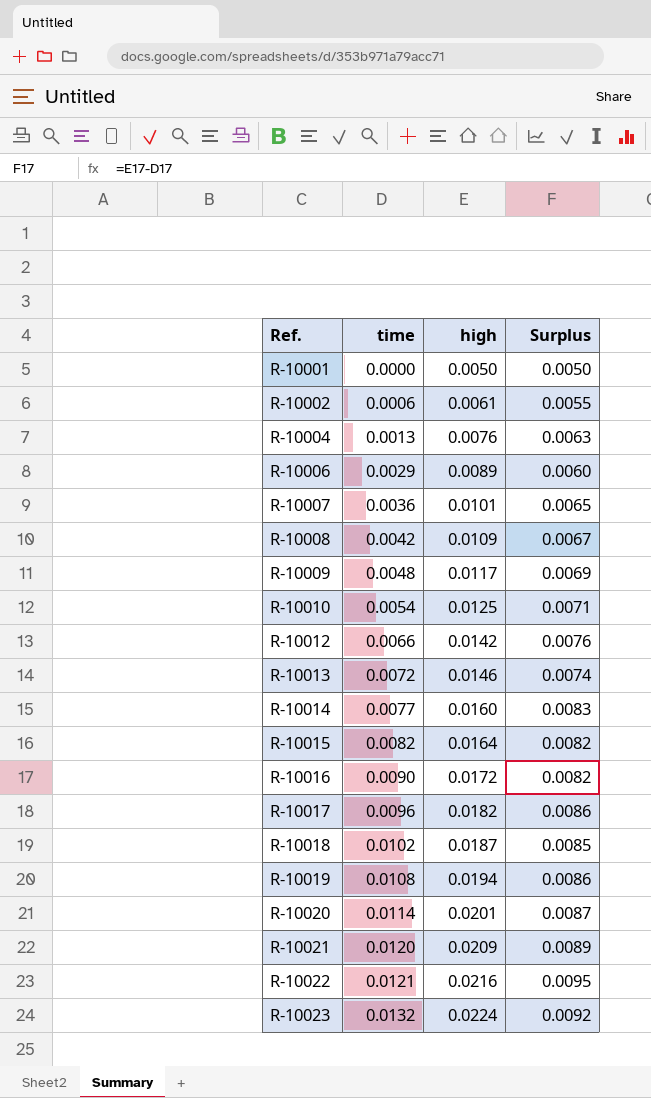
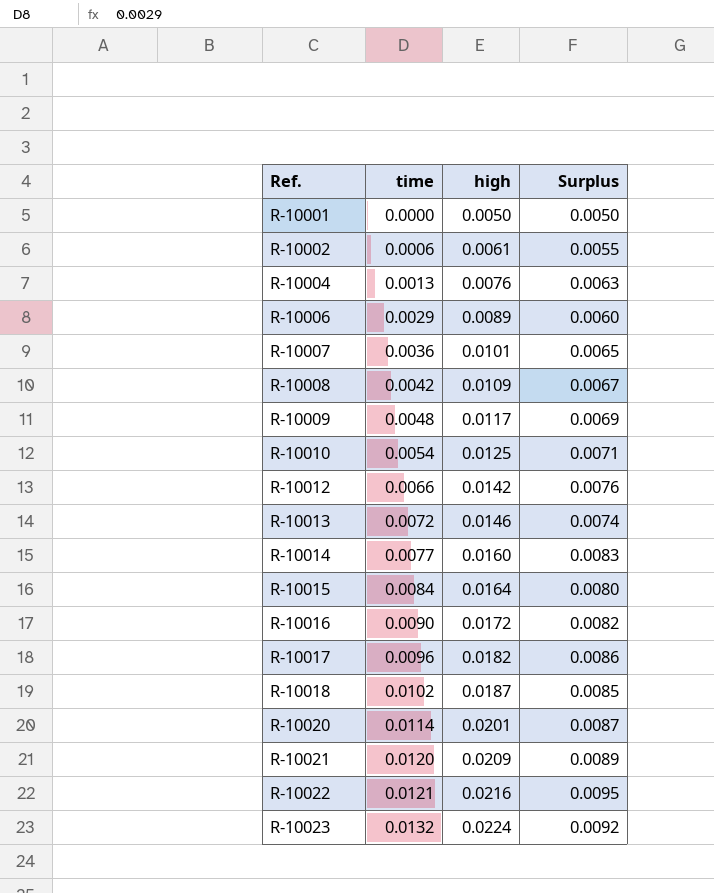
row R-10019: 0.0108 | 0.0194 | 0.0086 -> none
R-10015 | time: 0.0082 -> 0.0084
R-10015 | Surplus: 0.0082 -> 0.0080

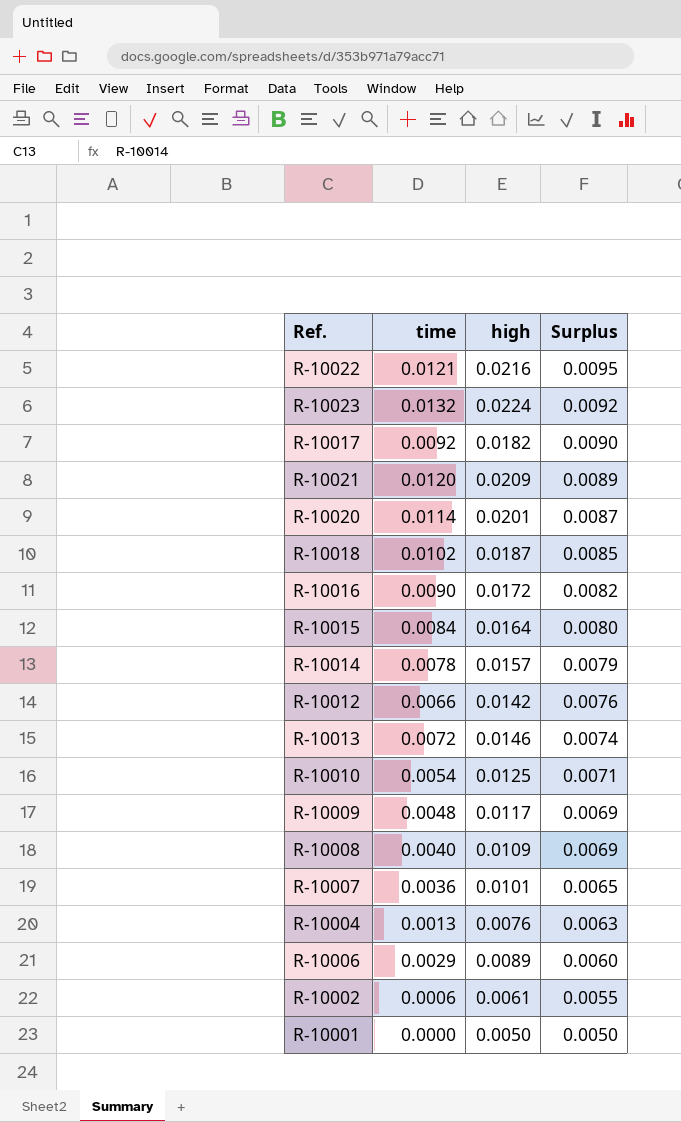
row order: Ref. ascending -> Surplus descending
R-10017 | time: 0.0096 -> 0.0092
R-10017 | Surplus: 0.0086 -> 0.0090
R-10014 | time: 0.0077 -> 0.0078
R-10014 | high: 0.0160 -> 0.0157
R-10014 | Surplus: 0.0083 -> 0.0079
R-10008 | time: 0.0042 -> 0.0040
R-10008 | Surplus: 0.0067 -> 0.0069

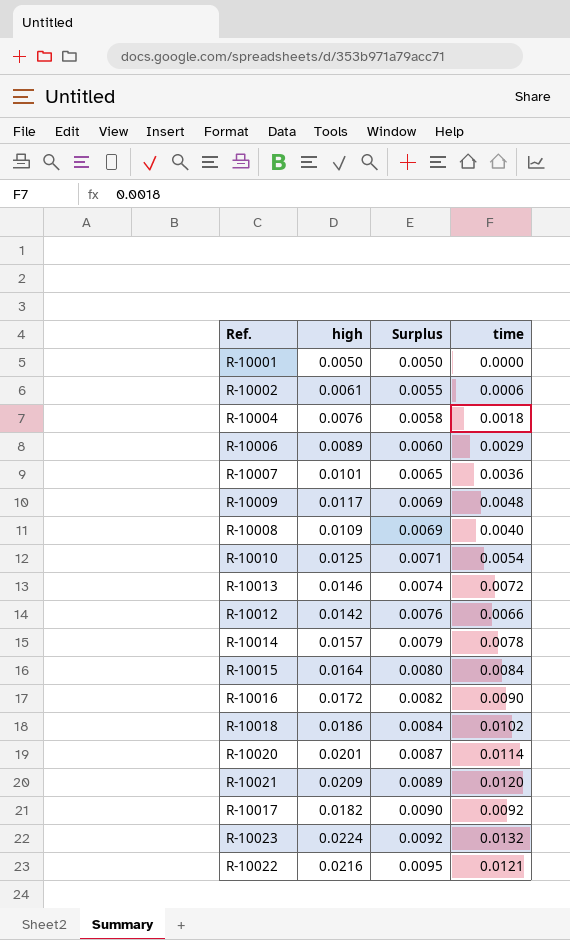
row order: Surplus descending -> Surplus ascending
column time | position: 2 -> 4
R-10004 | Surplus: 0.0063 -> 0.0058
R-10004 | time: 0.0013 -> 0.0018
R-10018 | high: 0.0187 -> 0.0186
R-10018 | Surplus: 0.0085 -> 0.0084

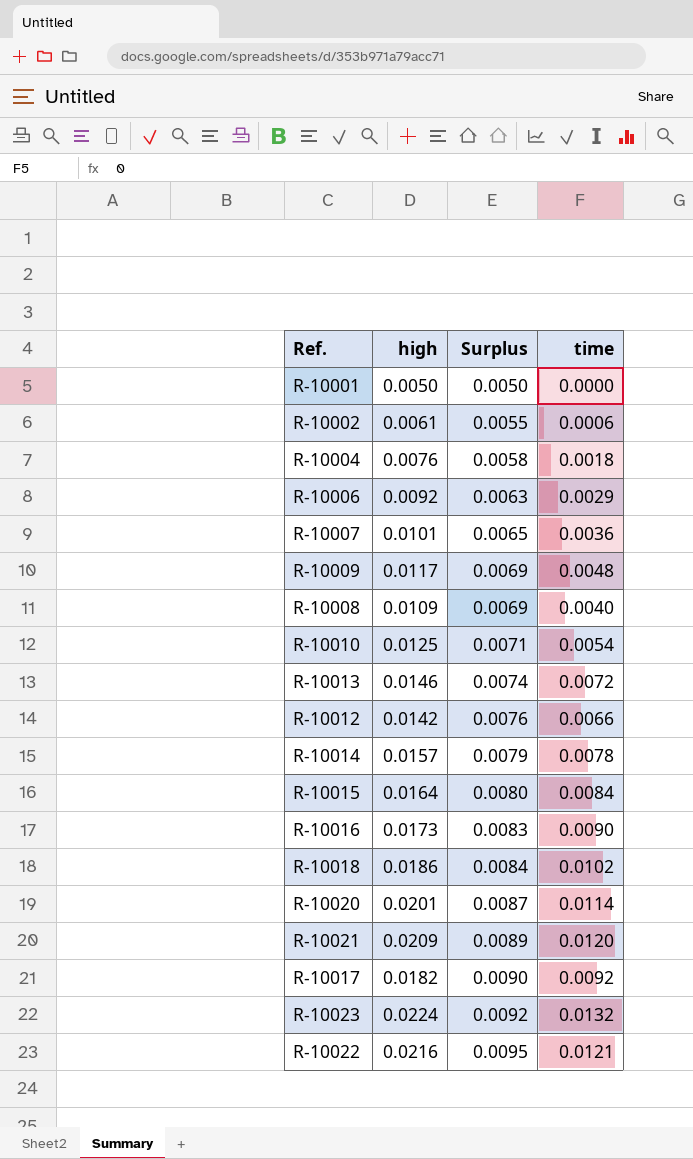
R-10006 | high: 0.0089 -> 0.0092
R-10006 | Surplus: 0.0060 -> 0.0063
R-10016 | high: 0.0172 -> 0.0173
R-10016 | Surplus: 0.0082 -> 0.0083

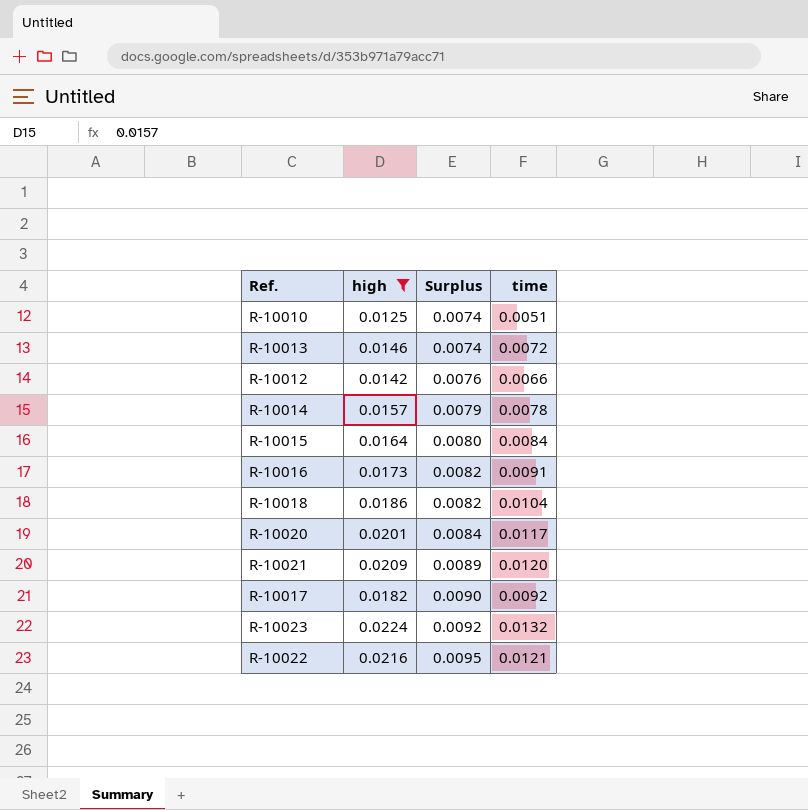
filter: none -> high >= 0.0125
R-10010 | Surplus: 0.0071 -> 0.0074
R-10010 | time: 0.0054 -> 0.0051
R-10016 | Surplus: 0.0083 -> 0.0082
R-10016 | time: 0.0090 -> 0.0091
R-10018 | Surplus: 0.0084 -> 0.0082
R-10018 | time: 0.0102 -> 0.0104
R-10020 | Surplus: 0.0087 -> 0.0084
R-10020 | time: 0.0114 -> 0.0117

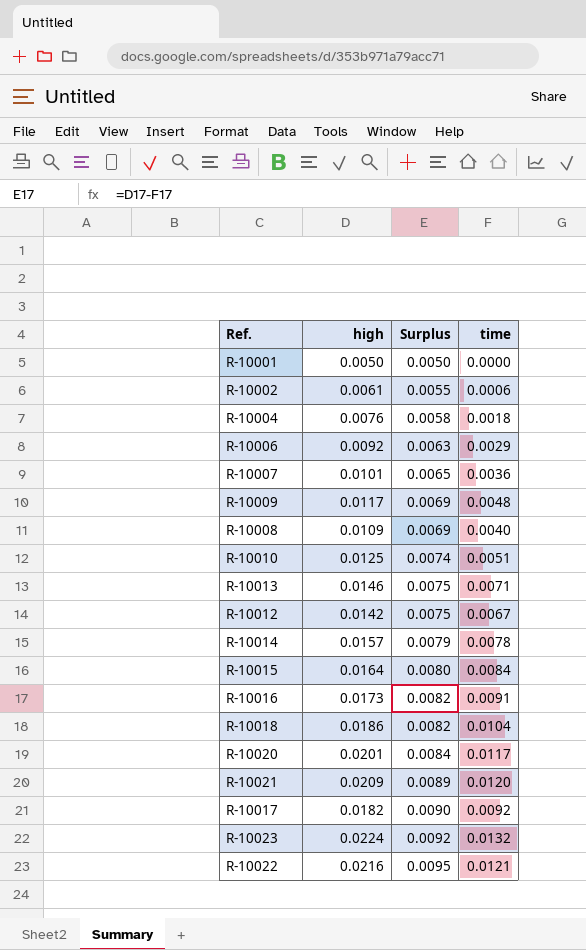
filter: high >= 0.0125 -> none
R-10013 | Surplus: 0.0074 -> 0.0075
R-10013 | time: 0.0072 -> 0.0071
R-10012 | Surplus: 0.0076 -> 0.0075
R-10012 | time: 0.0066 -> 0.0067

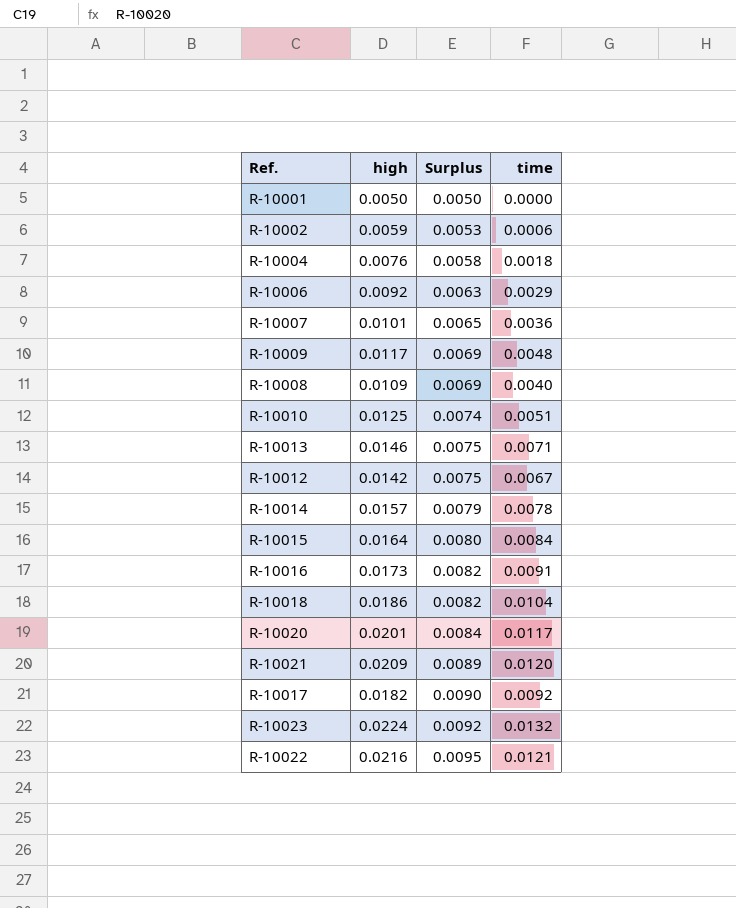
R-10002 | high: 0.0061 -> 0.0059
R-10002 | Surplus: 0.0055 -> 0.0053

